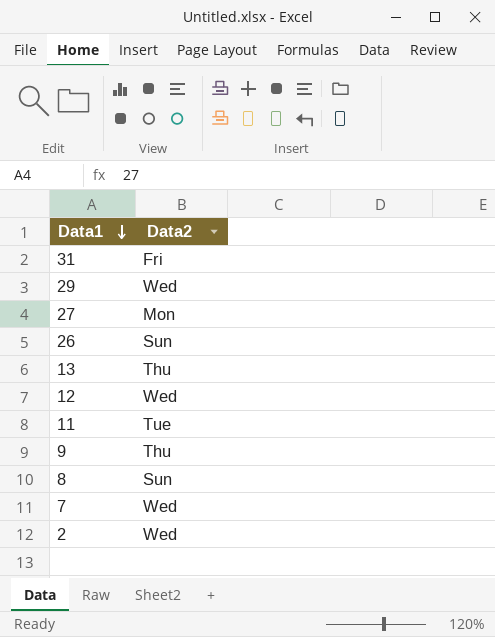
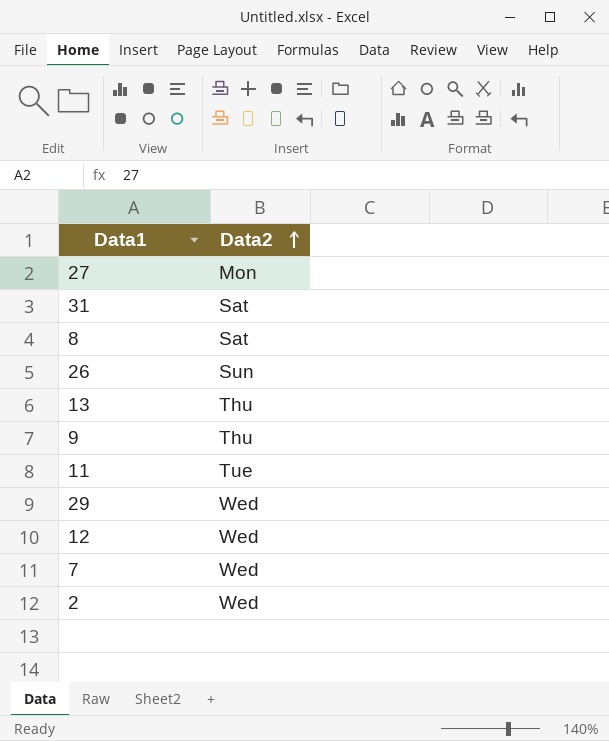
row order: Data1 descending -> Data2 ascending
31 | Data2: Fri -> Sat
8 | Data2: Sun -> Sat

